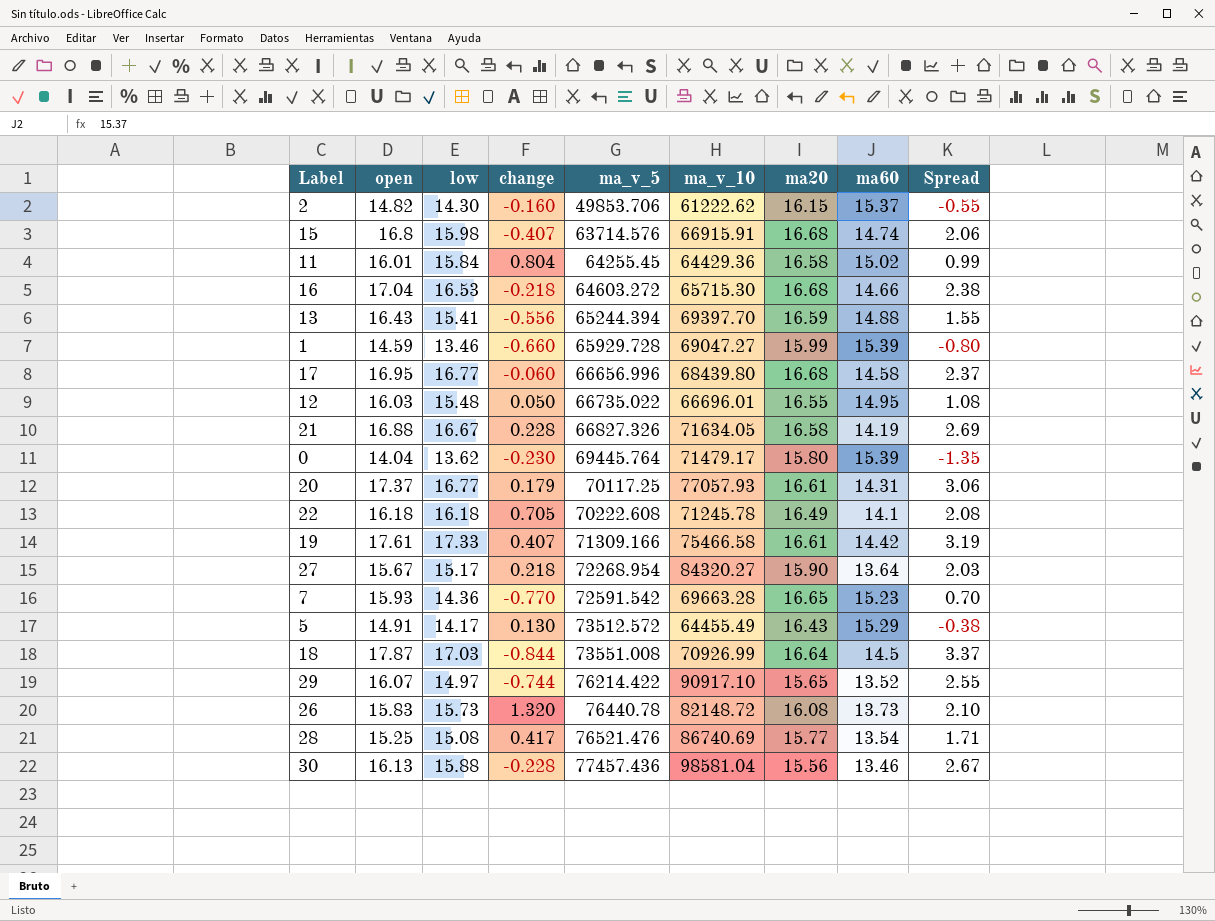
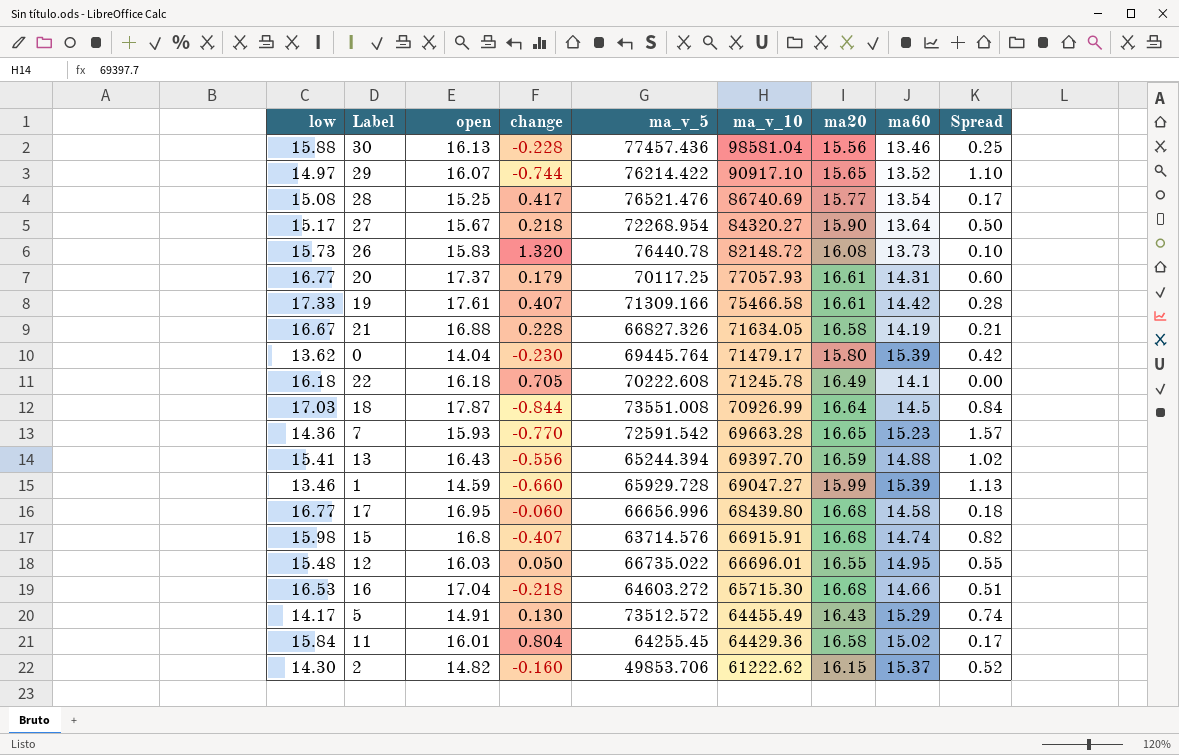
row order: ma_v_5 ascending -> ma_v_10 descending
column low | position: 3 -> 1
column Spread | formula: [open] - [ma60] -> [open] - [low]

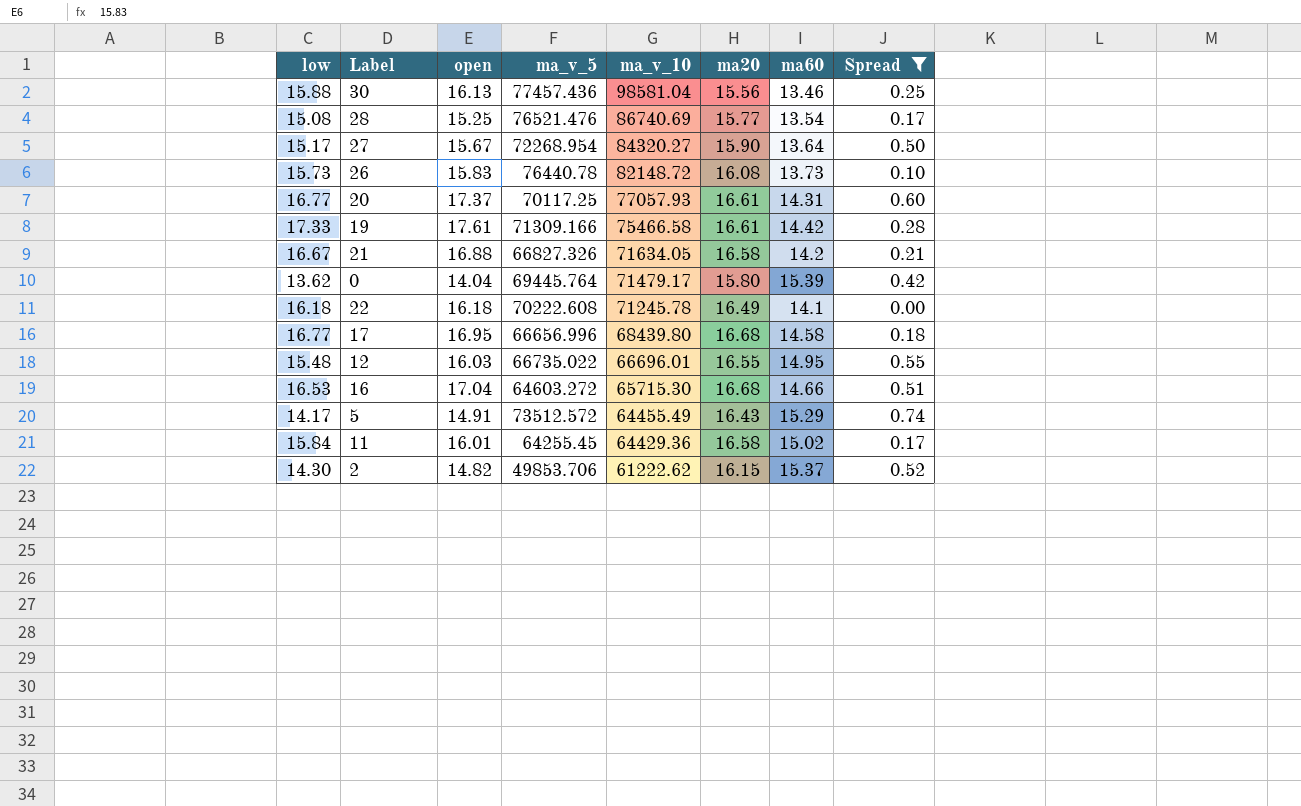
filter: none -> Spread <= 0.74
column change | position: 4 -> none
21 | ma60: 14.19 -> 14.2

